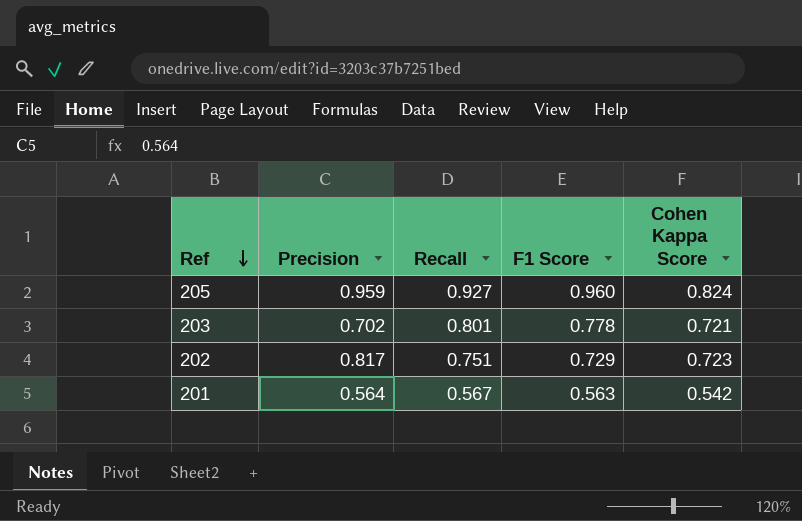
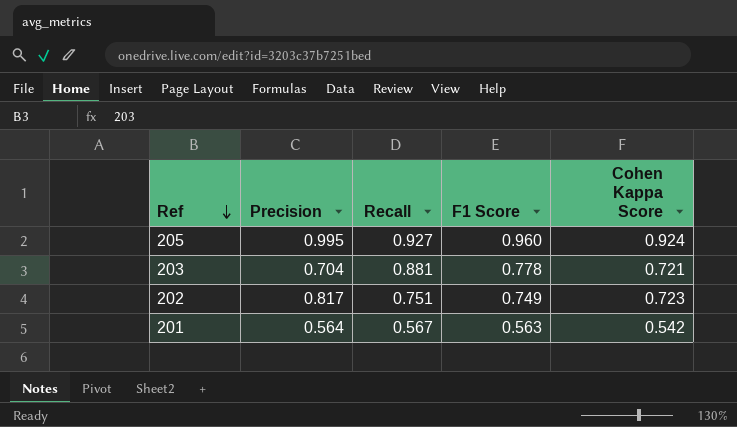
205 | Precision: 0.959 -> 0.995
205 | Cohen Kappa Score: 0.824 -> 0.924
203 | Precision: 0.702 -> 0.704
203 | Recall: 0.801 -> 0.881
202 | F1 Score: 0.729 -> 0.749

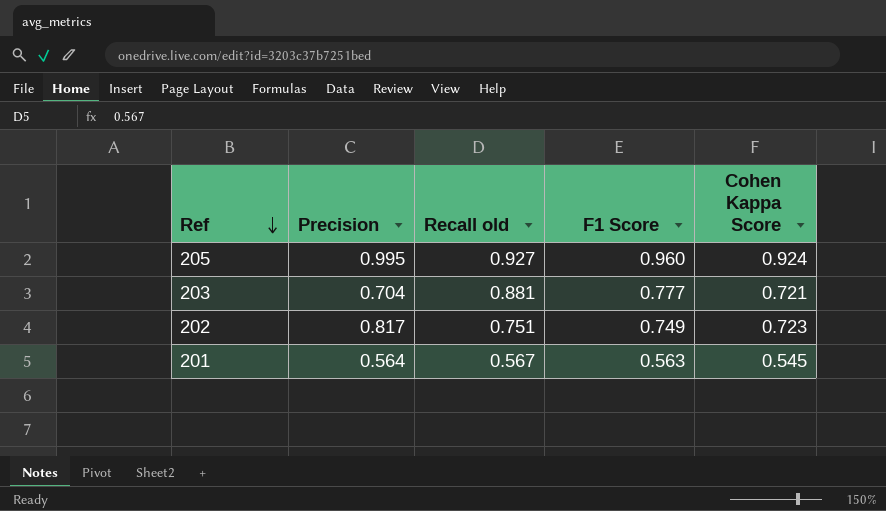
column name: Recall -> Recall old
203 | F1 Score: 0.778 -> 0.777
201 | Cohen Kappa Score: 0.542 -> 0.545

